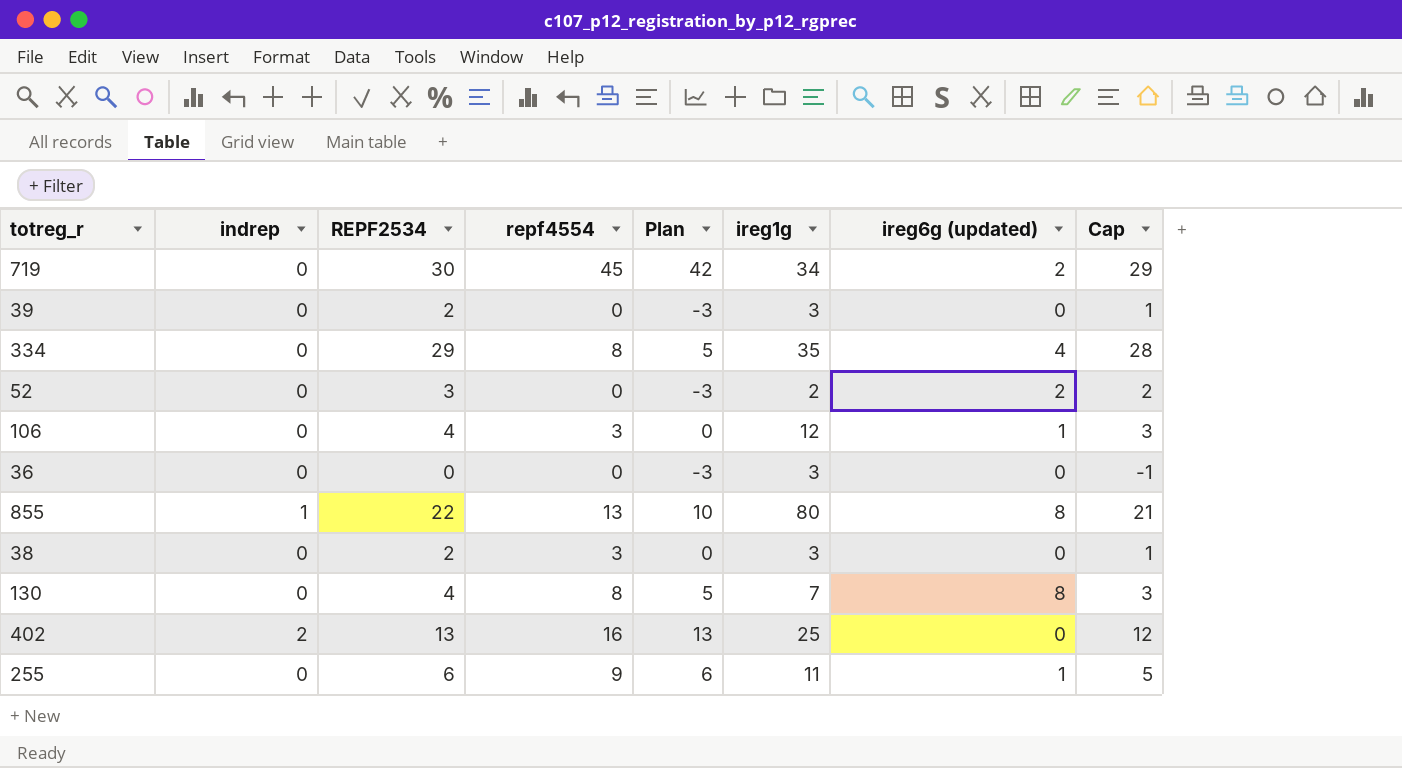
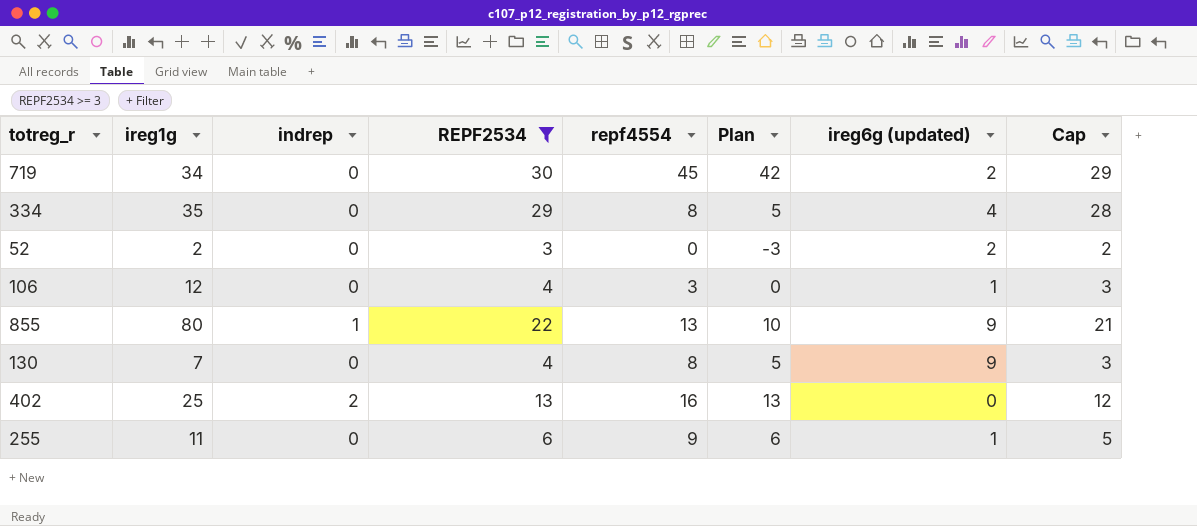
filter: none -> REPF2534 >= 3
column ireg1g | position: 6 -> 2
855 | ireg6g (updated): 8 -> 9
130 | ireg6g (updated): 8 -> 9

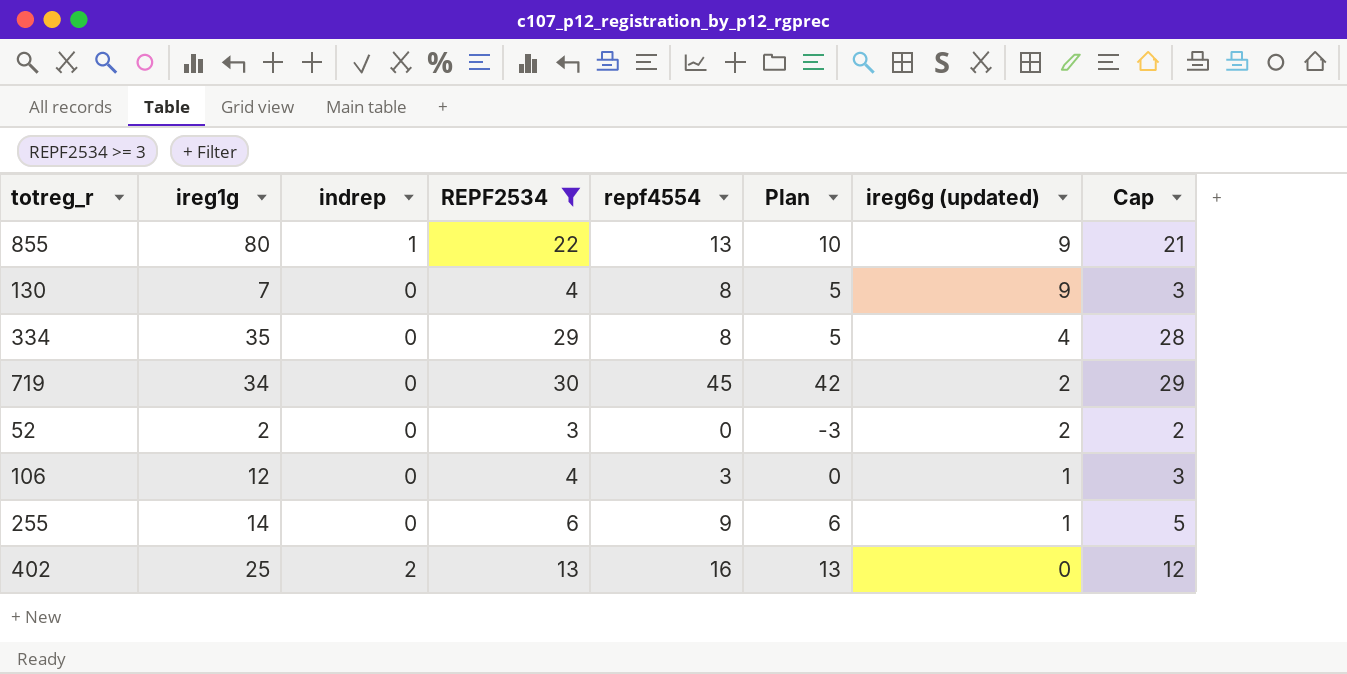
row order: none -> ireg6g (updated) descending
255 | ireg1g: 11 -> 14

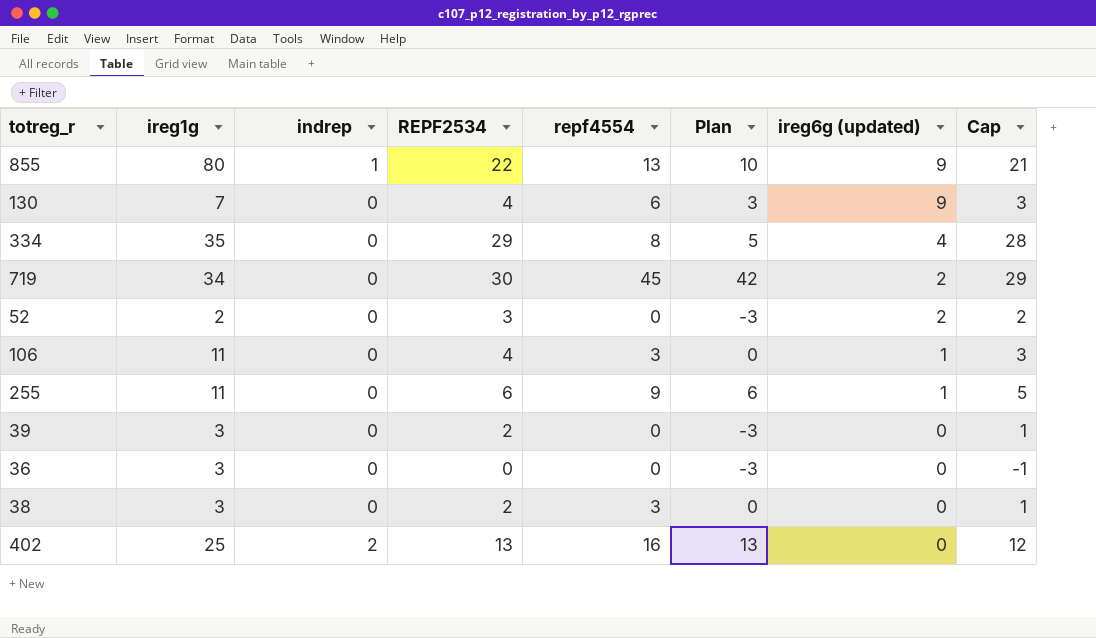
filter: REPF2534 >= 3 -> none
130 | repf4554: 8 -> 6
130 | Plan: 5 -> 3
106 | ireg1g: 12 -> 11
255 | ireg1g: 14 -> 11

